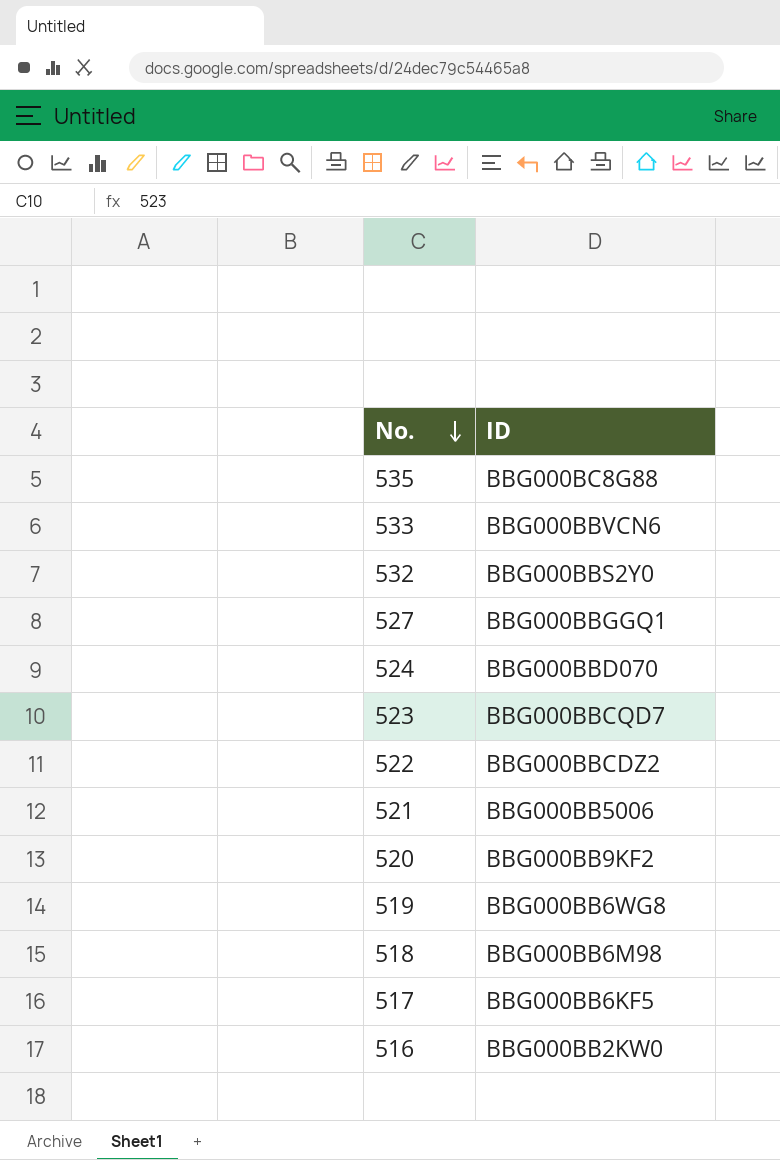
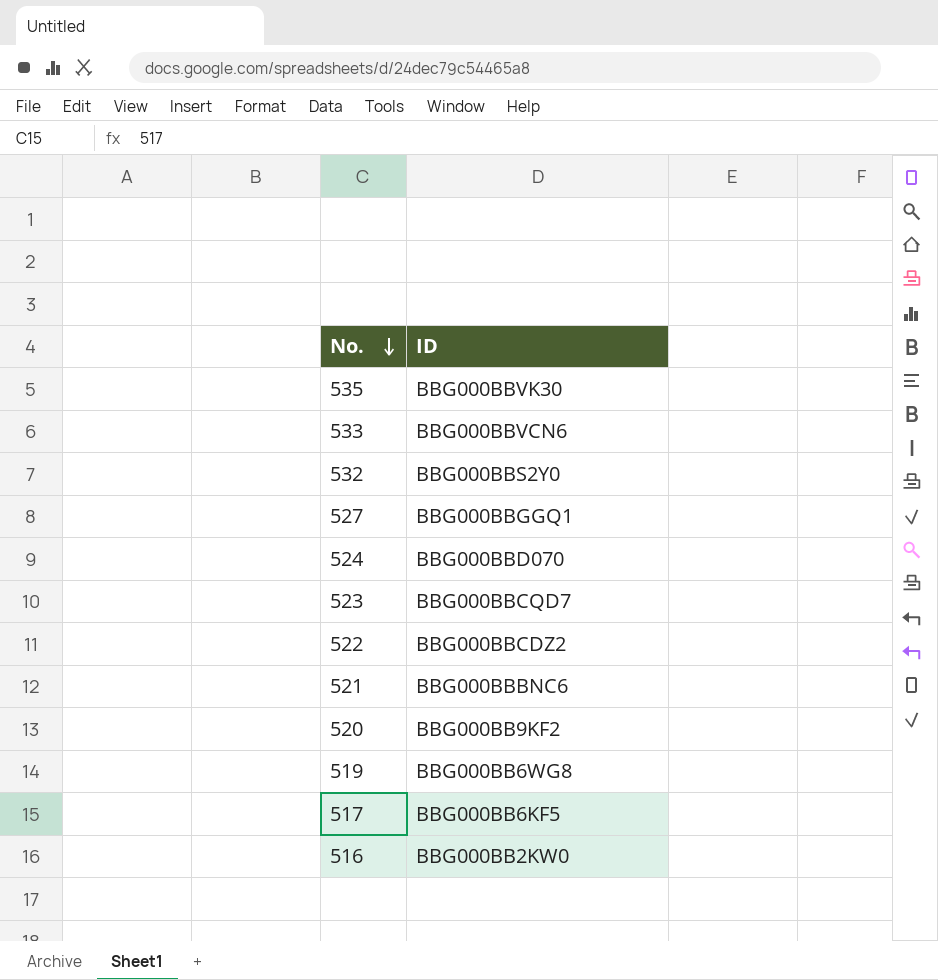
row 518: BBG000BB6M98 -> none
535 | ID: BBG000BC8G88 -> BBG000BBVK30
521 | ID: BBG000BB5006 -> BBG000BBBNC6

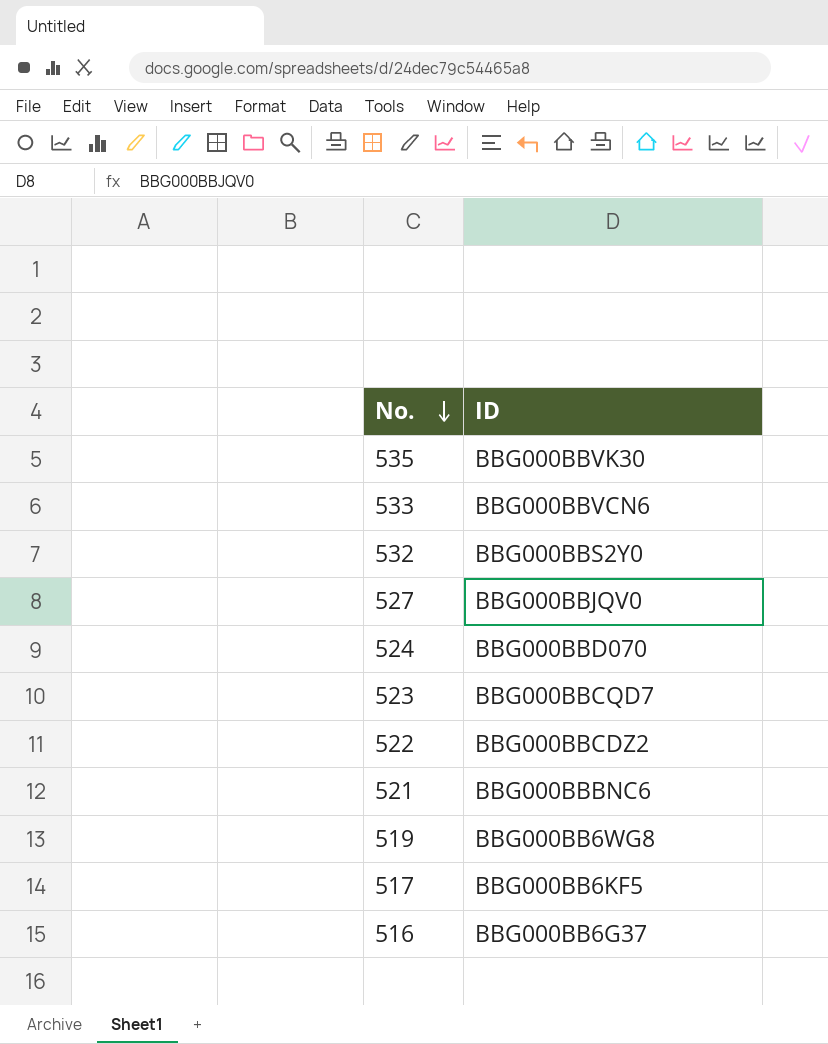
row 520: BBG000BB9KF2 -> none
527 | ID: BBG000BBGGQ1 -> BBG000BBJQV0
516 | ID: BBG000BB2KW0 -> BBG000BB6G37

